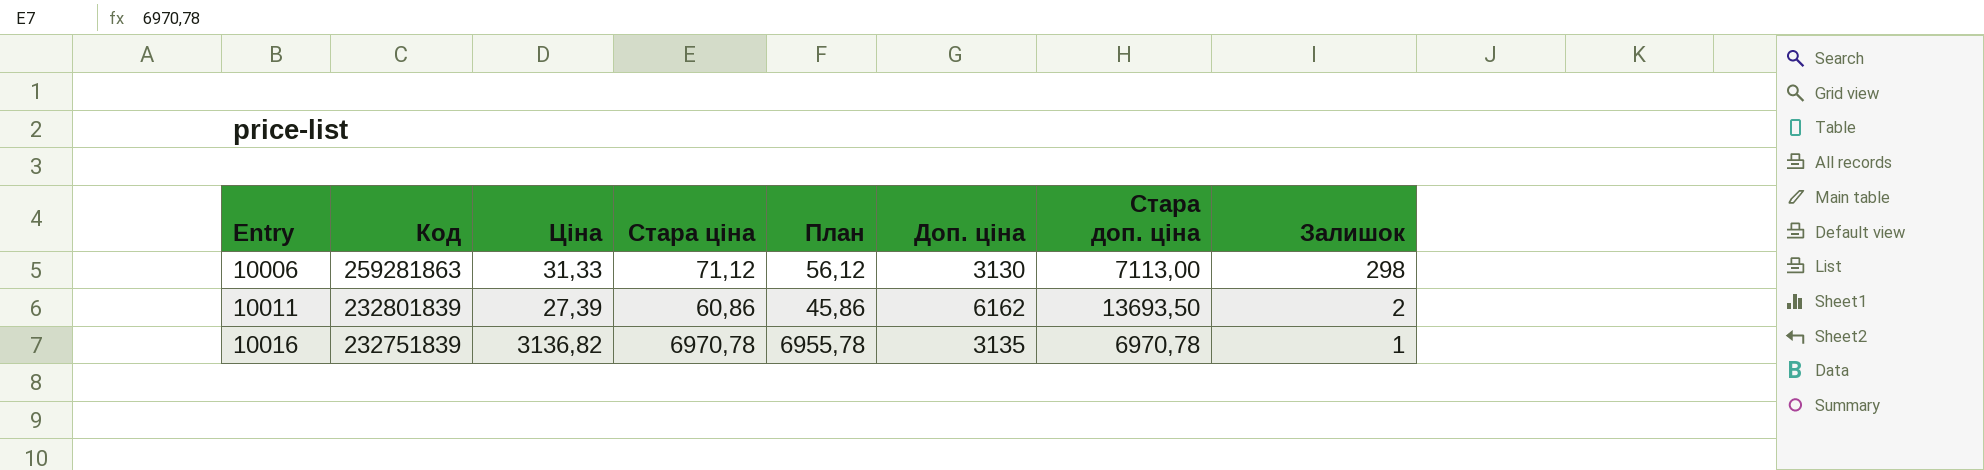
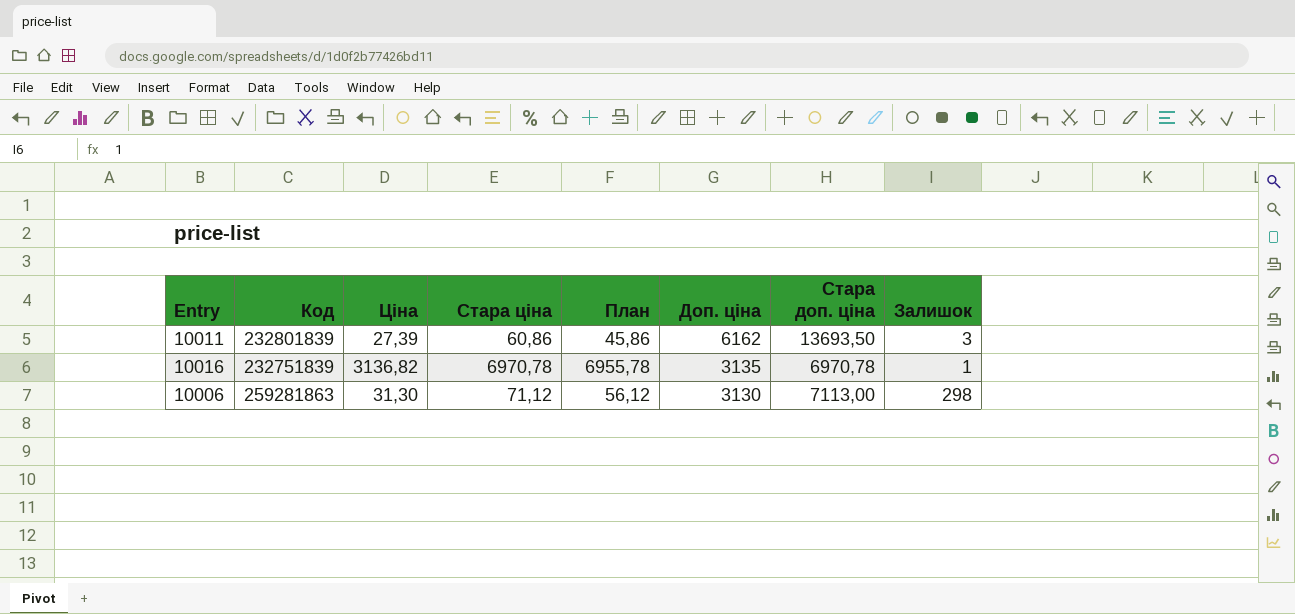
row order: Entry ascending -> Доп. ціна descending
10011 | Залишок: 2 -> 3
10006 | Ціна: 31,33 -> 31,30

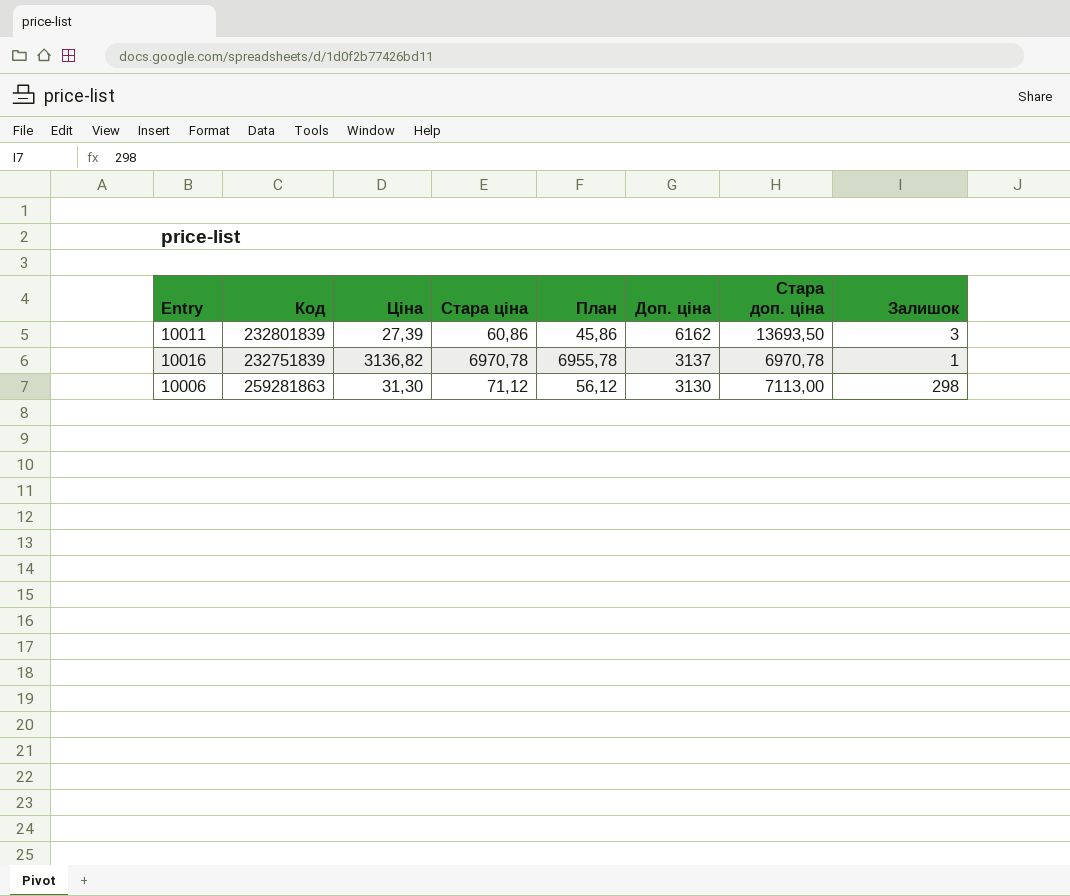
10016 | Доп. ціна: 3135 -> 3137

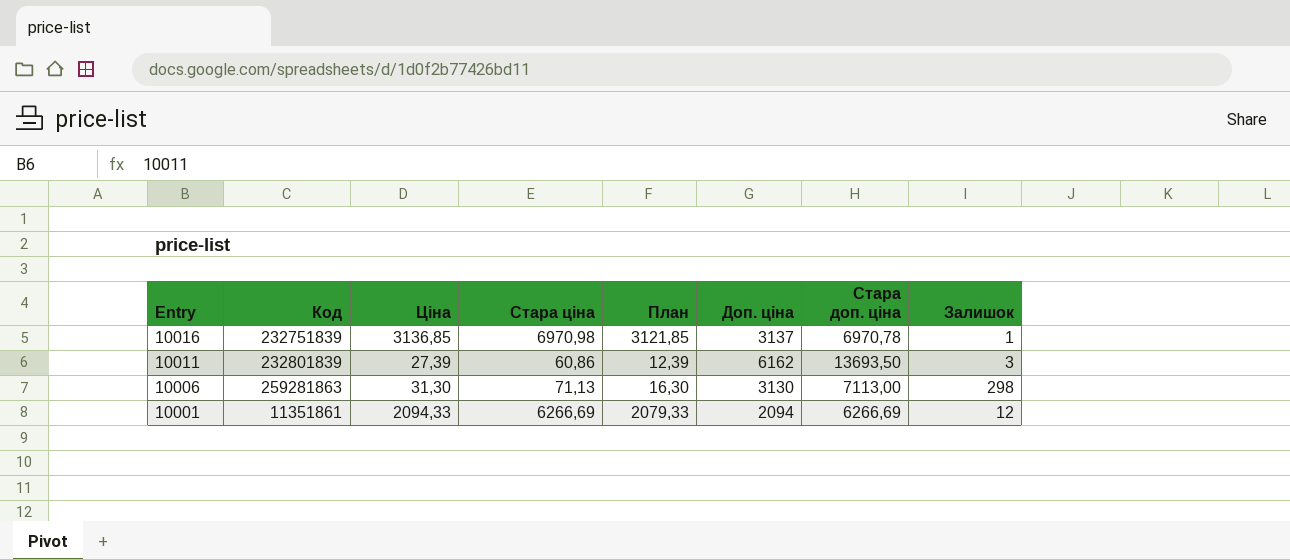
row order: Доп. ціна descending -> Entry descending
column План | formula: [Стара ціна] - 15 -> [Ціна] - 15
10016 | Ціна: 3136,82 -> 3136,85
10016 | Стара ціна: 6970,78 -> 6970,98
10006 | Стара ціна: 71,12 -> 71,13
row 10001: none -> 11351861 | 2094,33 | 6266,69 | 2079,33 | 2094 | 6266,69 | 12

